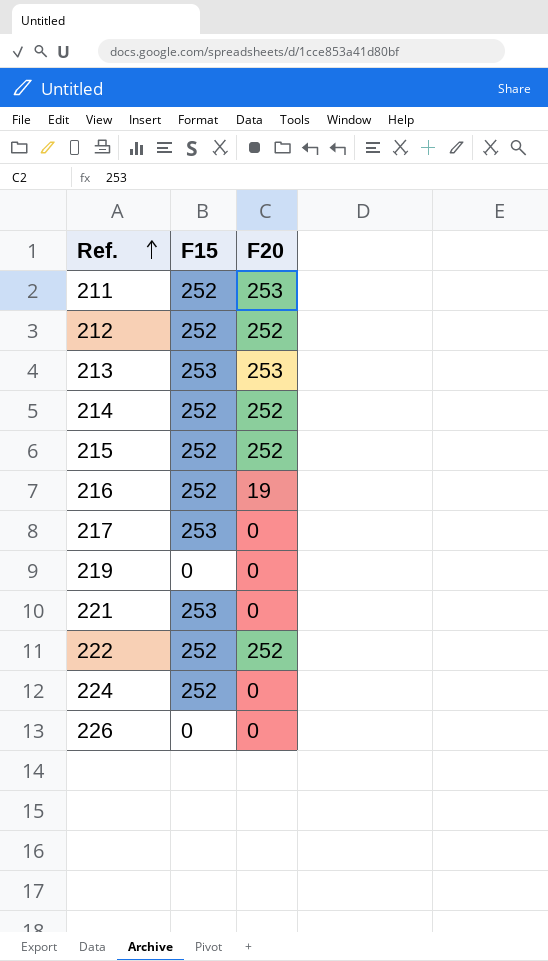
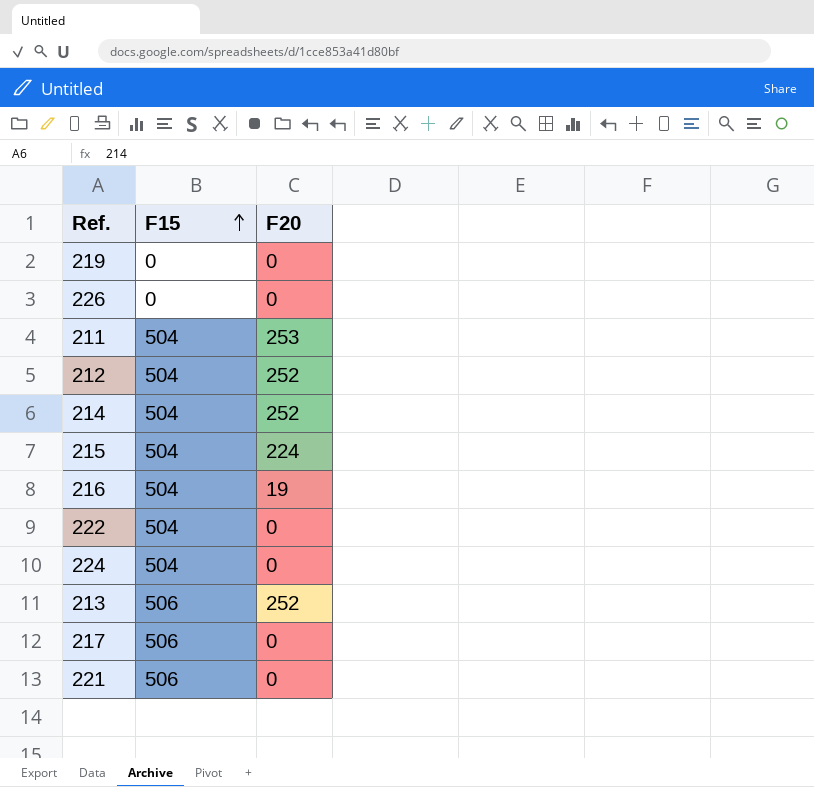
row order: Ref. ascending -> F15 ascending
211 | F15: 252 -> 504
212 | F15: 252 -> 504
214 | F15: 252 -> 504
215 | F15: 252 -> 504
215 | F20: 252 -> 224
216 | F15: 252 -> 504
222 | F15: 252 -> 504
222 | F20: 252 -> 0
224 | F15: 252 -> 504
213 | F15: 253 -> 506
213 | F20: 253 -> 252
217 | F15: 253 -> 506
221 | F15: 253 -> 506

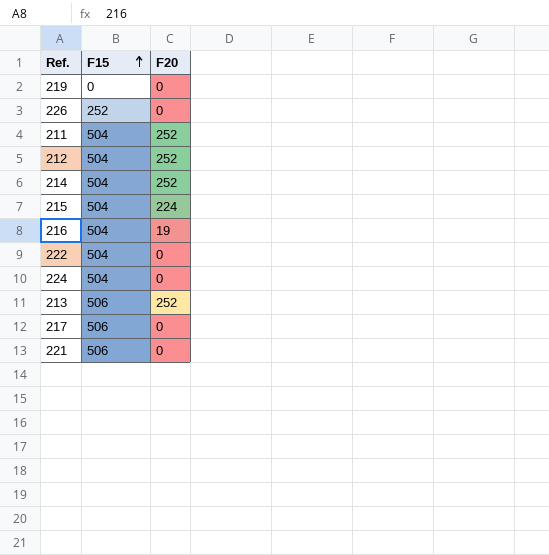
226 | F15: 0 -> 252
211 | F20: 253 -> 252

